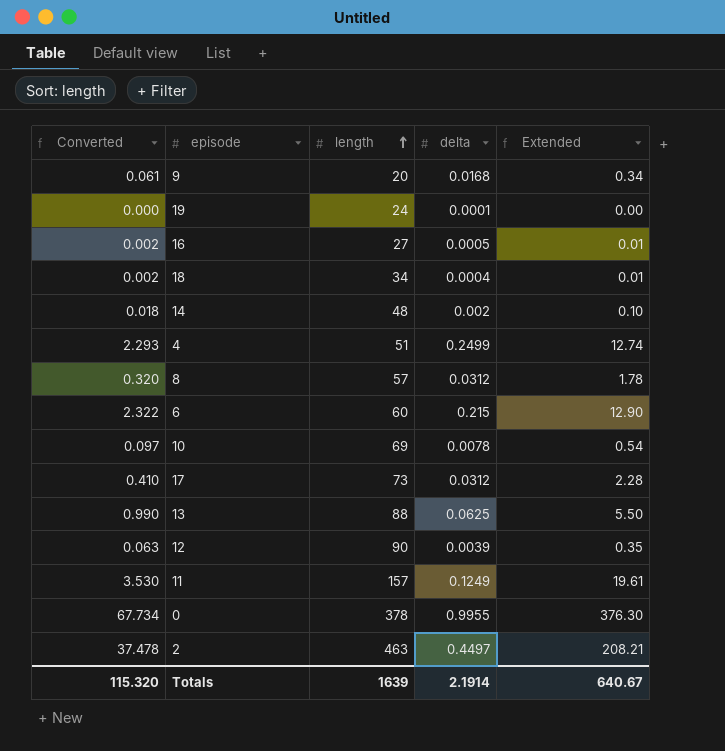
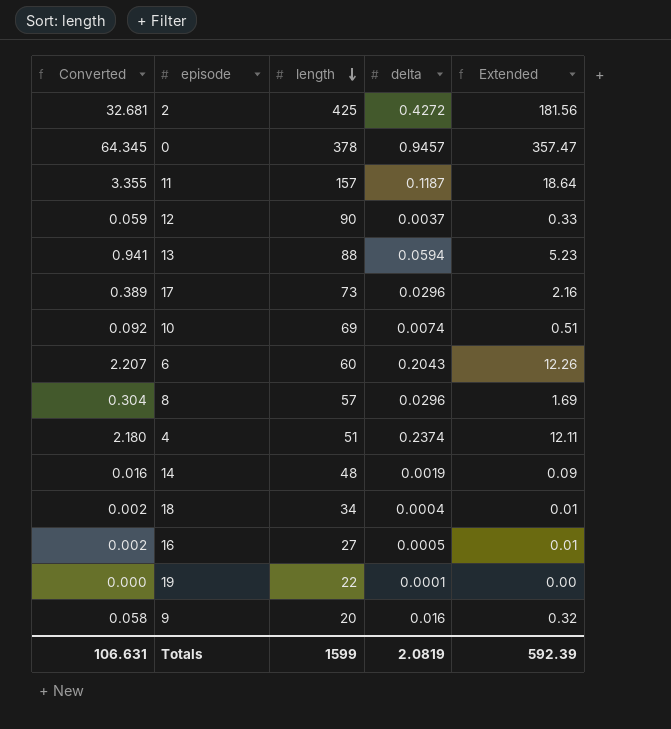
row order: length ascending -> length descending
2 | Converted: 37.478 -> 32.681
2 | length: 463 -> 425
2 | delta: 0.4497 -> 0.4272
2 | Extended: 208.21 -> 181.56
0 | Converted: 67.734 -> 64.345
0 | delta: 0.9955 -> 0.9457
0 | Extended: 376.30 -> 357.47
11 | Converted: 3.530 -> 3.355
11 | delta: 0.1249 -> 0.1187
11 | Extended: 19.61 -> 18.64
12 | Converted: 0.063 -> 0.059
12 | delta: 0.0039 -> 0.0037
12 | Extended: 0.35 -> 0.33
13 | Converted: 0.990 -> 0.941
13 | delta: 0.0625 -> 0.0594
13 | Extended: 5.50 -> 5.23
17 | Converted: 0.410 -> 0.389
17 | delta: 0.0312 -> 0.0296
17 | Extended: 2.28 -> 2.16
10 | Converted: 0.097 -> 0.092
10 | delta: 0.0078 -> 0.0074
10 | Extended: 0.54 -> 0.51
6 | Converted: 2.322 -> 2.207
6 | delta: 0.215 -> 0.2043
6 | Extended: 12.90 -> 12.26
8 | Converted: 0.320 -> 0.304
8 | delta: 0.0312 -> 0.0296
8 | Extended: 1.78 -> 1.69
4 | Converted: 2.293 -> 2.180
4 | delta: 0.2499 -> 0.2374
4 | Extended: 12.74 -> 12.11
14 | Converted: 0.018 -> 0.016
14 | delta: 0.002 -> 0.0019
14 | Extended: 0.10 -> 0.09
19 | length: 24 -> 22
9 | Converted: 0.061 -> 0.058
9 | delta: 0.0168 -> 0.016
9 | Extended: 0.34 -> 0.32
Totals | Converted: 115.320 -> 106.631
Totals | length: 1639 -> 1599
Totals | delta: 2.1914 -> 2.0819
Totals | Extended: 640.67 -> 592.39

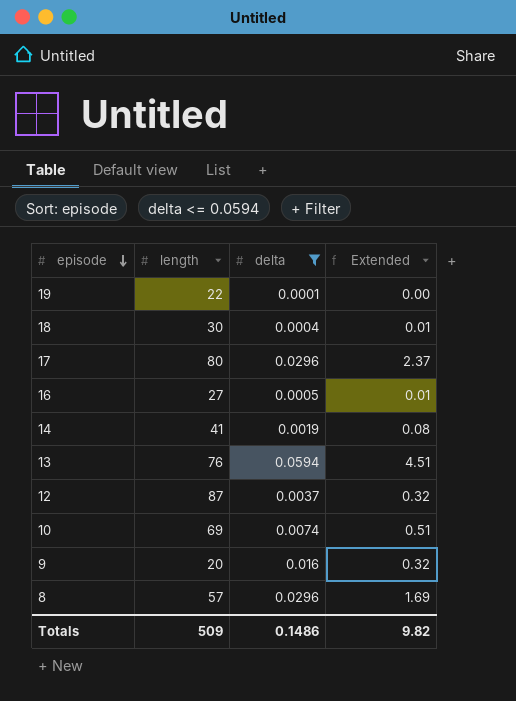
filter: none -> delta <= 0.0594
row order: length descending -> episode descending
column Converted | formula: [Extended] * 0.18 -> none
18 | length: 34 -> 30
17 | length: 73 -> 80
17 | Extended: 2.16 -> 2.37
14 | length: 48 -> 41
14 | Extended: 0.09 -> 0.08
13 | length: 88 -> 76
13 | Extended: 5.23 -> 4.51
12 | length: 90 -> 87
12 | Extended: 0.33 -> 0.32
Totals | length: 1599 -> 509
Totals | delta: 2.0819 -> 0.1486
Totals | Extended: 592.39 -> 9.82

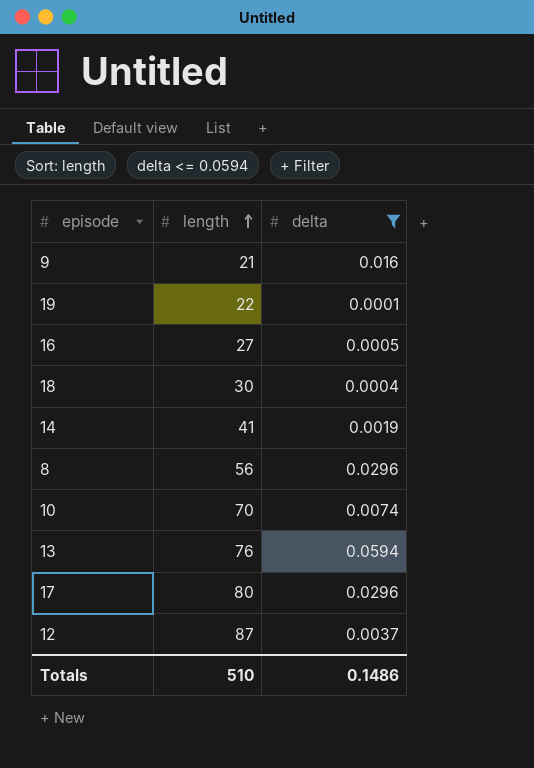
row order: episode descending -> length ascending
column Extended | formula: [length] * [delta] -> none
9 | length: 20 -> 21
8 | length: 57 -> 56
10 | length: 69 -> 70
Totals | length: 509 -> 510

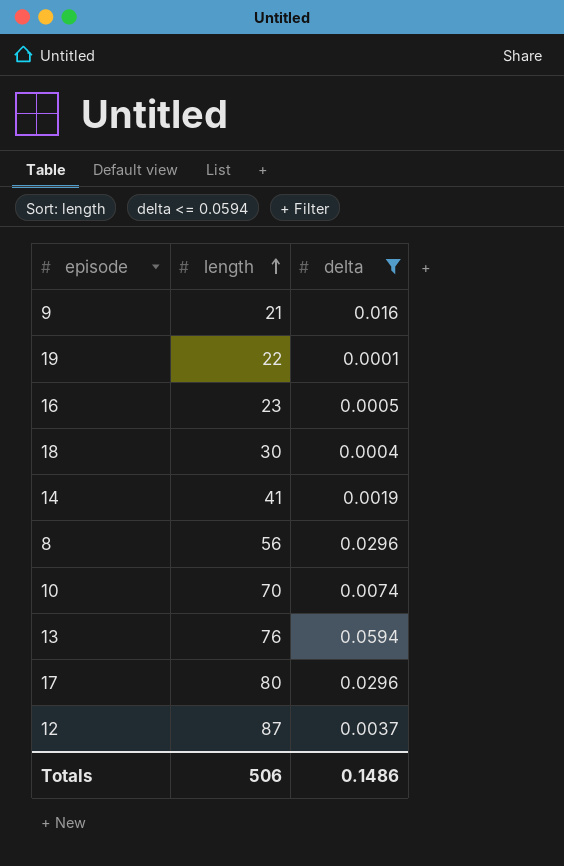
16 | length: 27 -> 23
Totals | length: 510 -> 506

